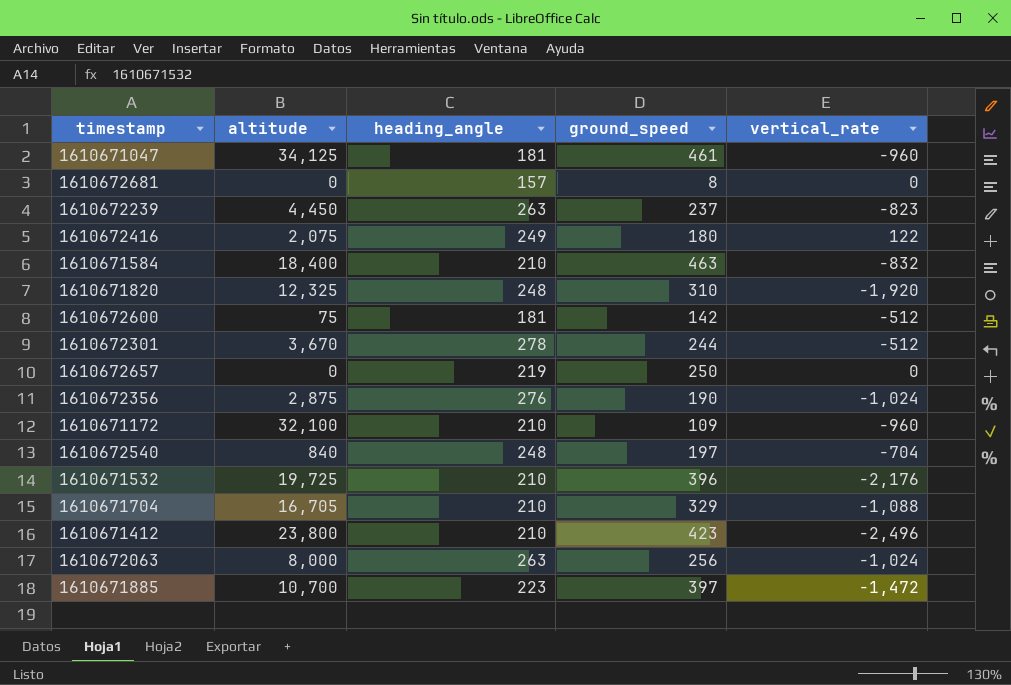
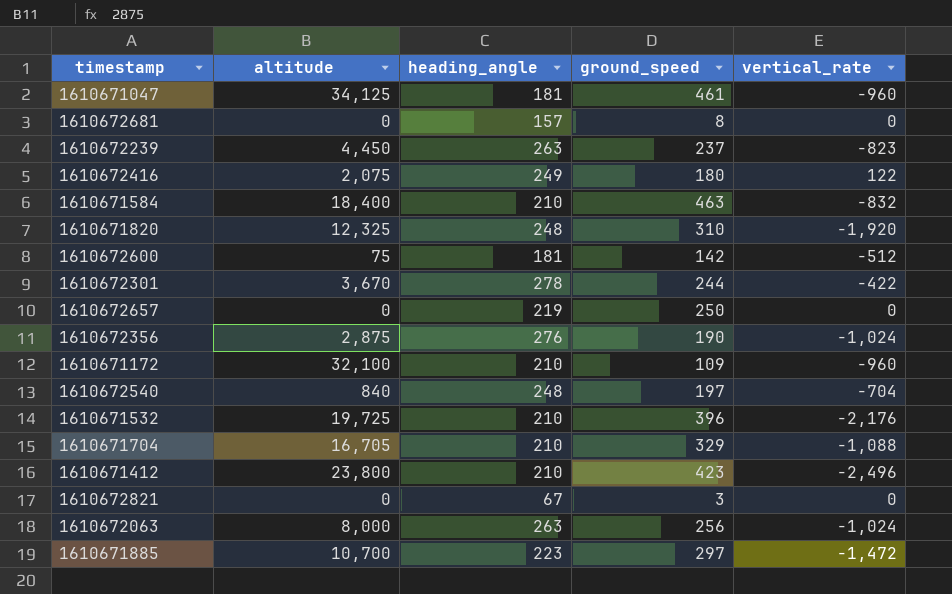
1610672301 | vertical_rate: -512 -> -422
row 1610672821: none -> 0 | 67 | 3 | 0
1610671885 | ground_speed: 397 -> 297

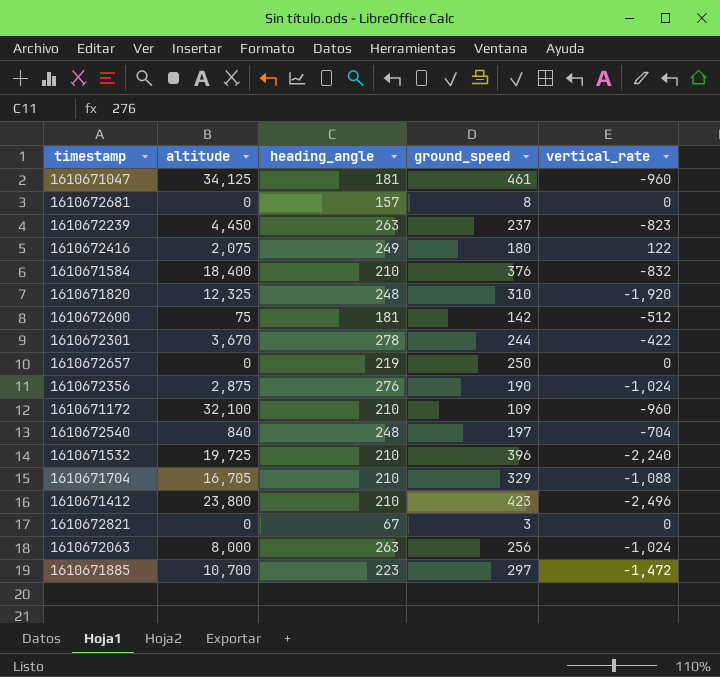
1610671584 | ground_speed: 463 -> 376
1610671532 | vertical_rate: -2,176 -> -2,240

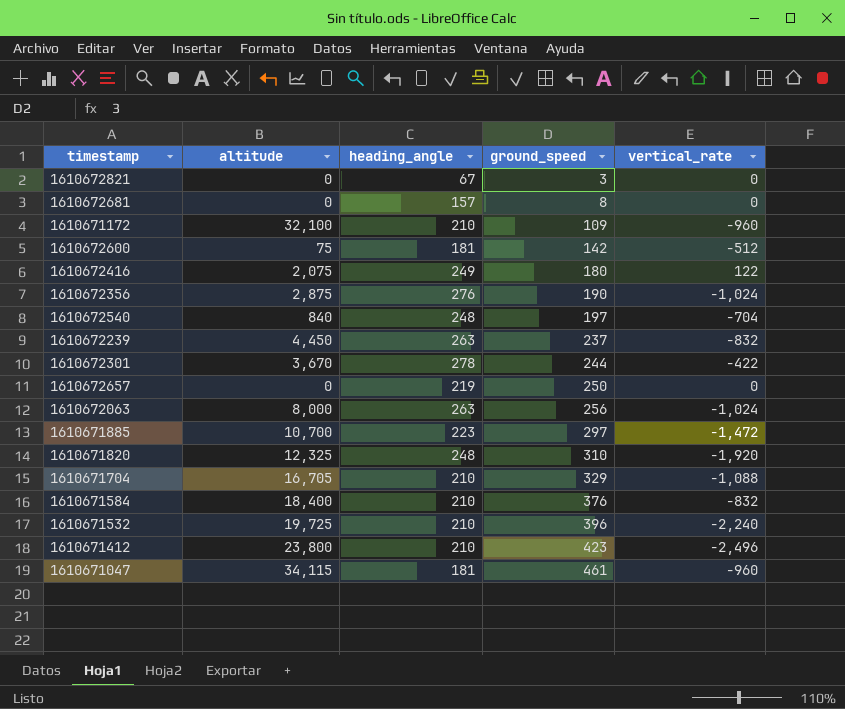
row order: none -> ground_speed ascending
1610672239 | vertical_rate: -823 -> -832
1610671047 | altitude: 34,125 -> 34,115

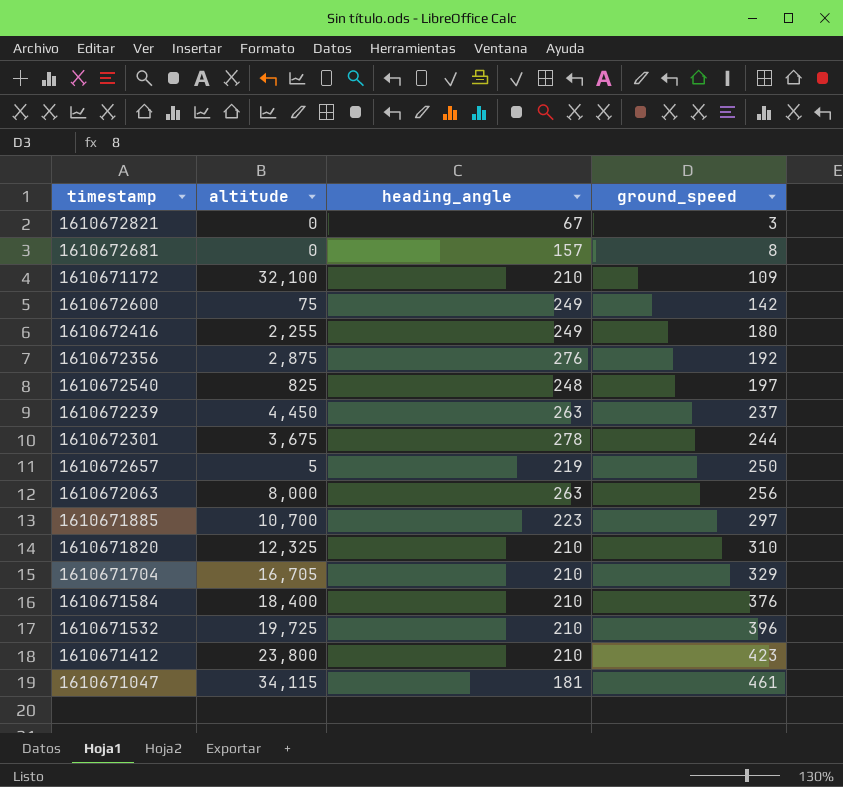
column vertical_rate | position: 5 -> none
1610672600 | heading_angle: 181 -> 249
1610672416 | altitude: 2,075 -> 2,255
1610672356 | ground_speed: 190 -> 192
1610672540 | altitude: 840 -> 825
1610672301 | altitude: 3,670 -> 3,675
1610672657 | altitude: 0 -> 5
1610671820 | heading_angle: 248 -> 210

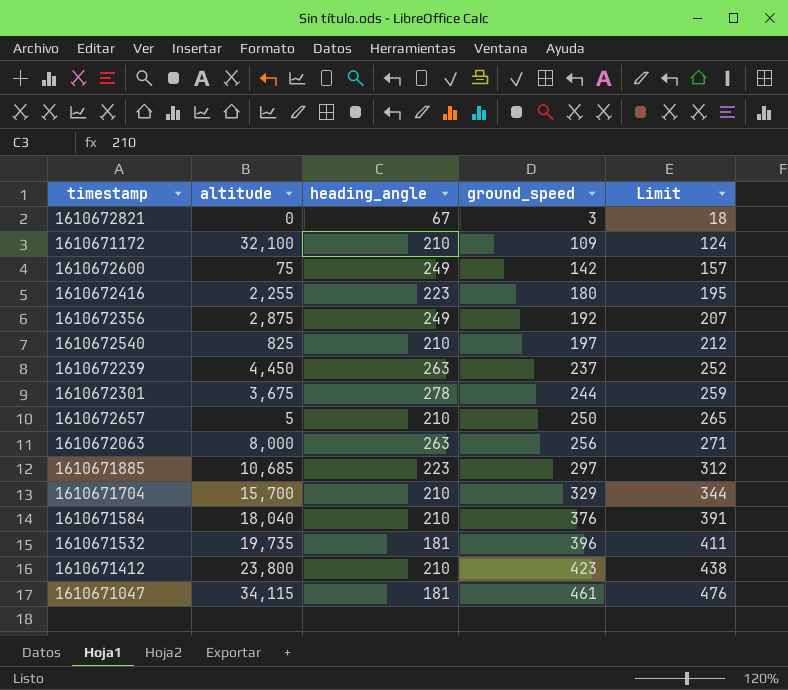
column Limit | formula: none -> [ground_speed] + 15
row 1610672681: 0 | 157 | 8 -> none
row 1610671820: 12,325 | 210 | 310 -> none
1610672416 | heading_angle: 249 -> 223
1610672356 | heading_angle: 276 -> 249
1610672540 | heading_angle: 248 -> 210
1610672657 | heading_angle: 219 -> 210
1610671885 | altitude: 10,700 -> 10,685
1610671704 | altitude: 16,705 -> 15,700
1610671584 | altitude: 18,400 -> 18,040
1610671532 | altitude: 19,725 -> 19,735
1610671532 | heading_angle: 210 -> 181

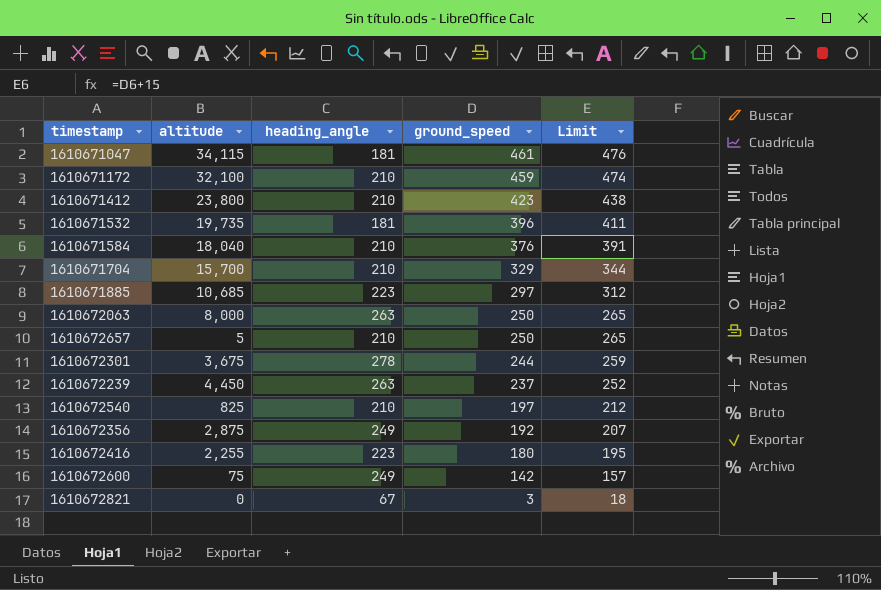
row order: ground_speed ascending -> ground_speed descending
1610671172 | ground_speed: 109 -> 459
1610671172 | Limit: 124 -> 474
1610672063 | ground_speed: 256 -> 250
1610672063 | Limit: 271 -> 265

